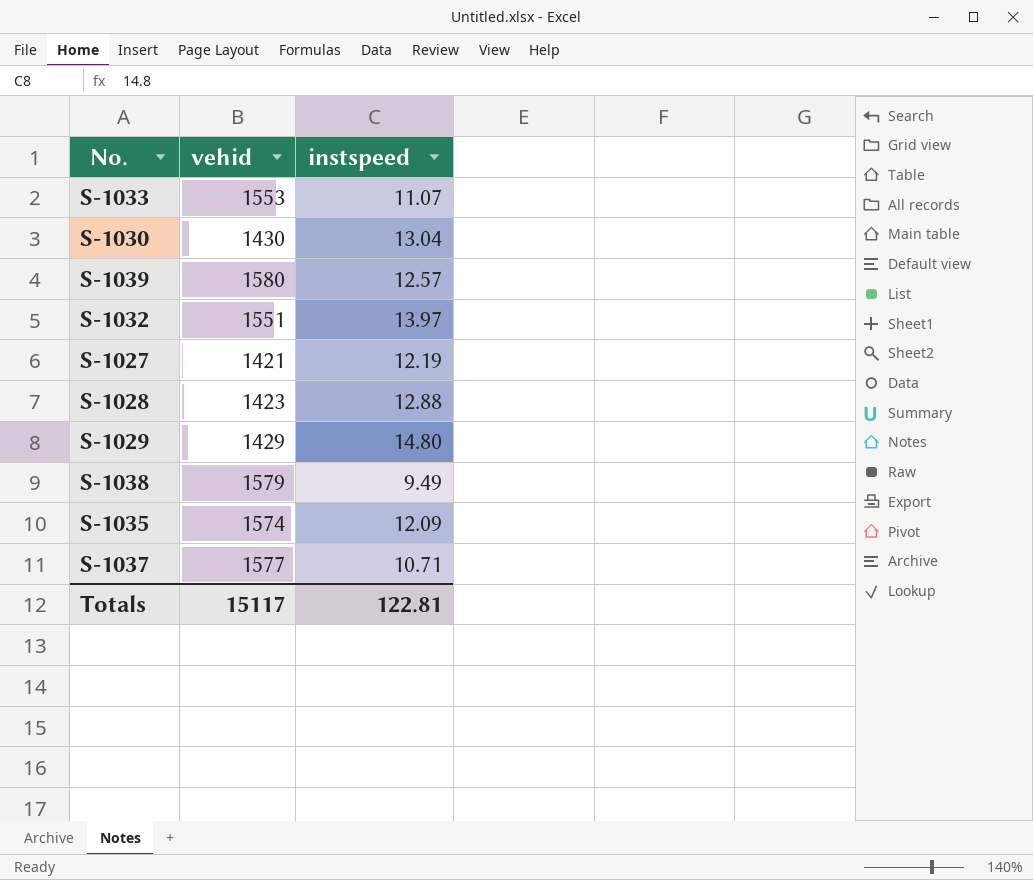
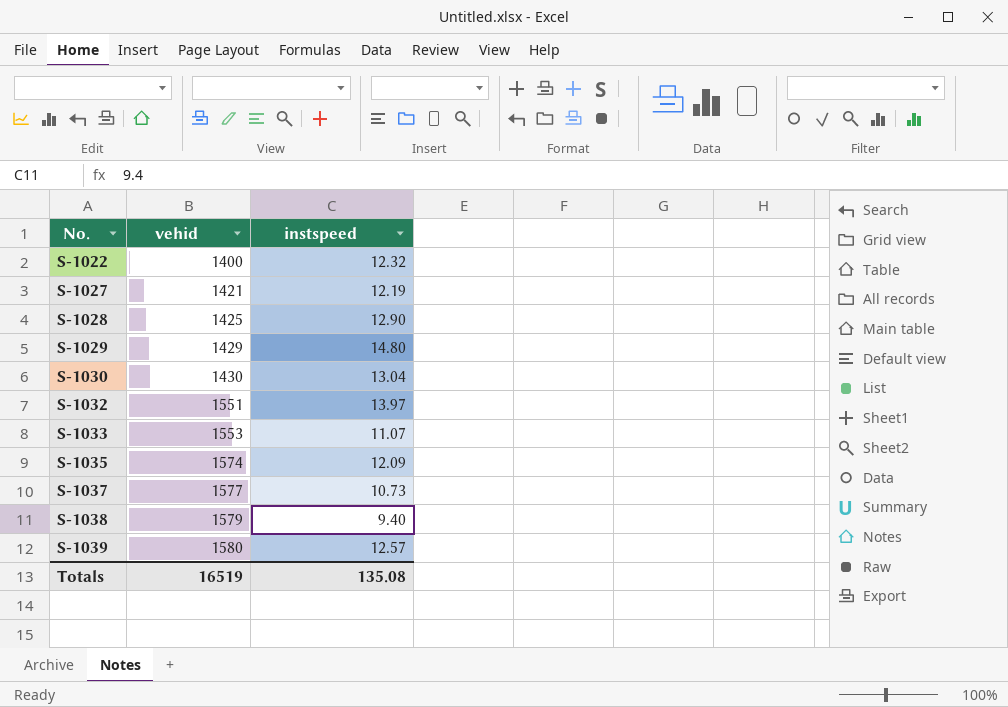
row order: none -> No. ascending
row S-1022: none -> 1400 | 12.32
S-1028 | vehid: 1423 -> 1425
S-1028 | instspeed: 12.88 -> 12.90
S-1037 | instspeed: 10.71 -> 10.73
S-1038 | instspeed: 9.49 -> 9.40
Totals | vehid: 15117 -> 16519
Totals | instspeed: 122.81 -> 135.08

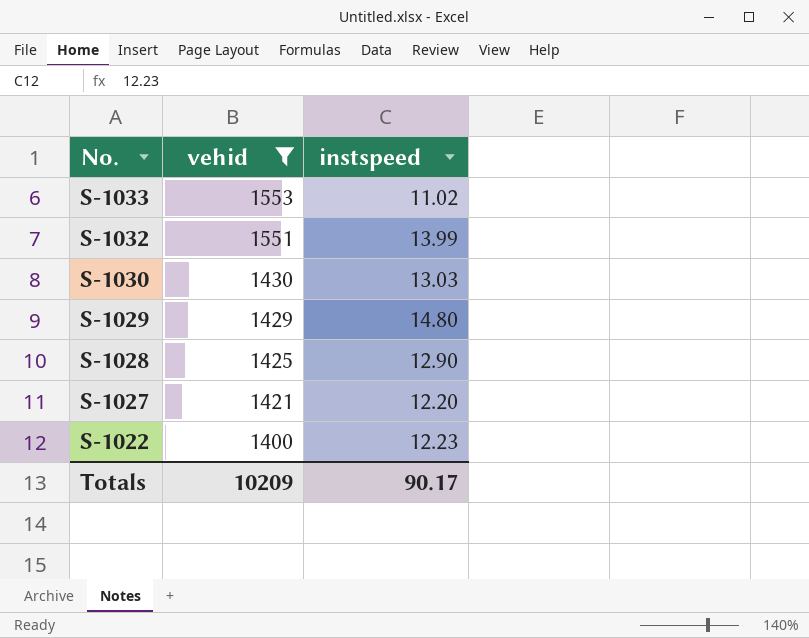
filter: none -> vehid <= 1553
row order: No. ascending -> No. descending
S-1033 | instspeed: 11.07 -> 11.02
S-1032 | instspeed: 13.97 -> 13.99
S-1030 | instspeed: 13.04 -> 13.03
S-1027 | instspeed: 12.19 -> 12.20
S-1022 | instspeed: 12.32 -> 12.23
Totals | vehid: 16519 -> 10209
Totals | instspeed: 135.08 -> 90.17

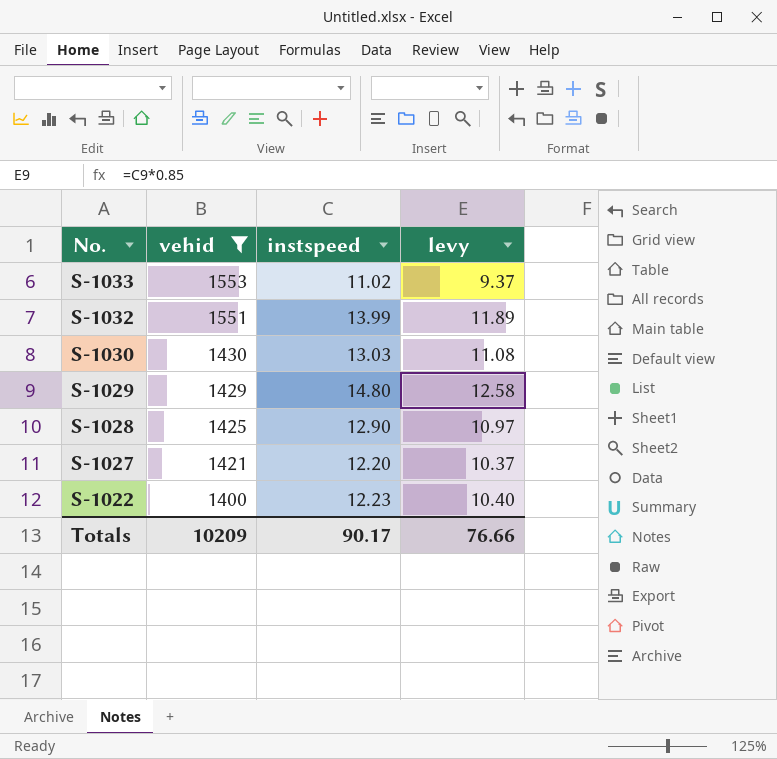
column levy | formula: none -> [instspeed] * 0.85

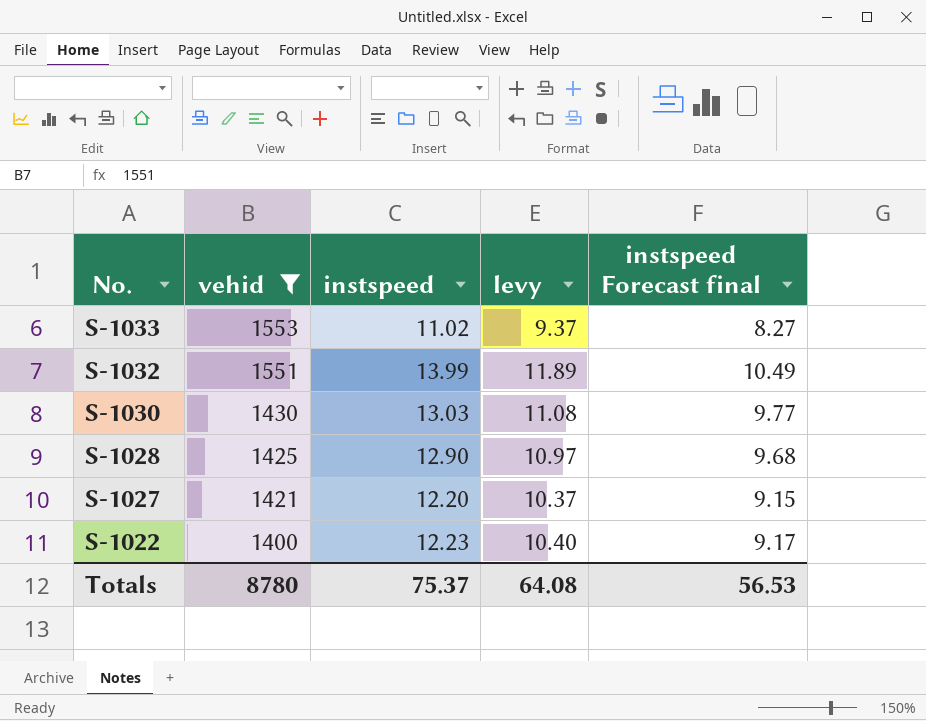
column instspeed Forecast final | formula: none -> [instspeed] * 0.75
row S-1029: 1429 | 14.80 | 12.58 -> none
Totals | vehid: 10209 -> 8780
Totals | instspeed: 90.17 -> 75.37
Totals | levy: 76.66 -> 64.08

